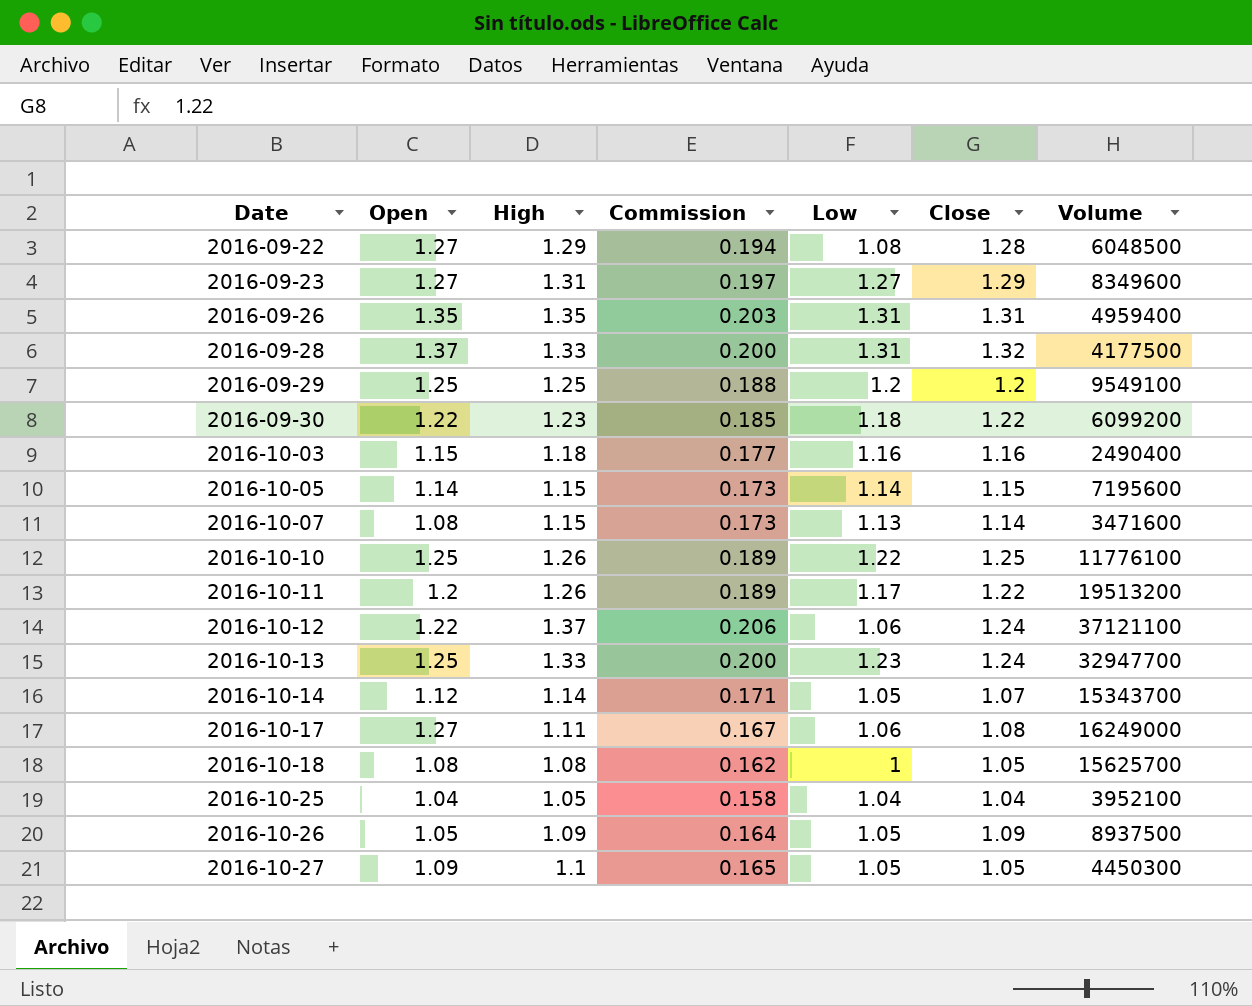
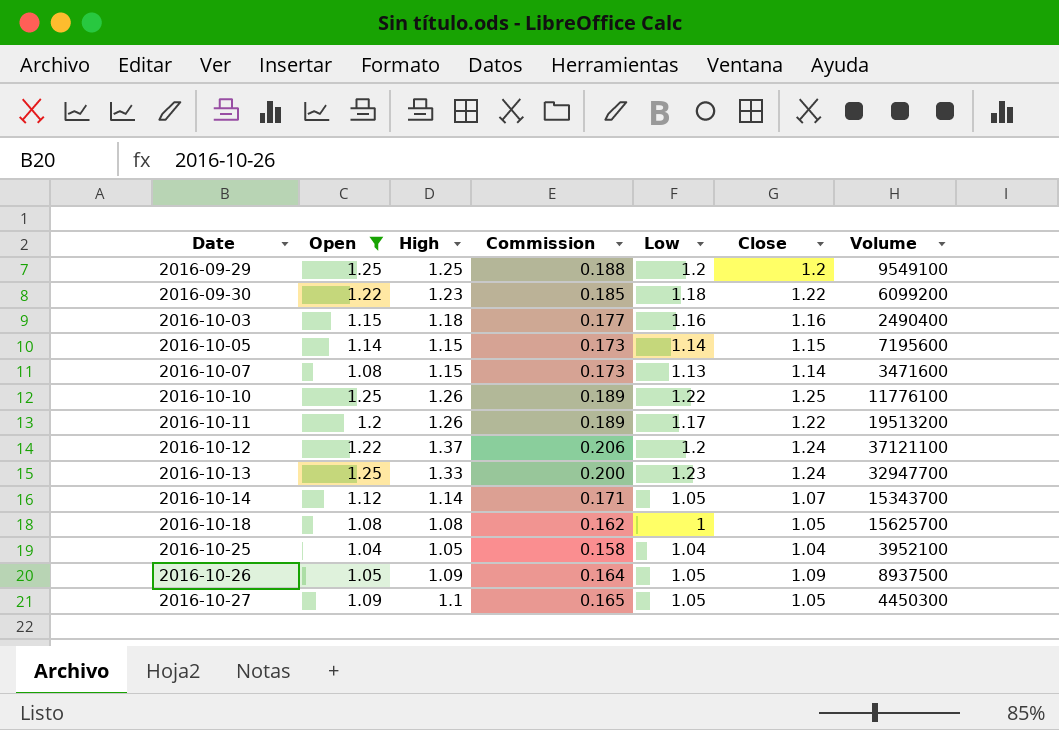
filter: none -> Open <= 1.25
2016-10-12 | Low: 1.06 -> 1.2

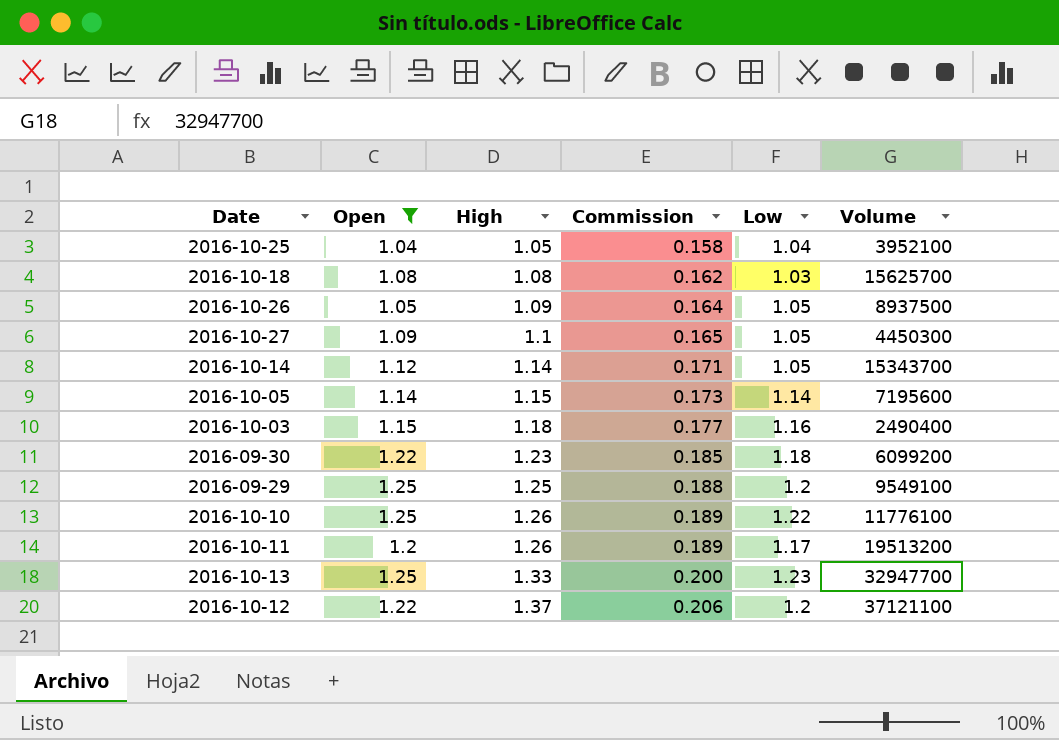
row order: Date ascending -> High ascending
column Close | position: 6 -> none
row 2016-10-07: 1.08 | 1.15 | 0.173 | 1.13 | 1.14 | 3471600 -> none
2016-10-18 | Low: 1 -> 1.03

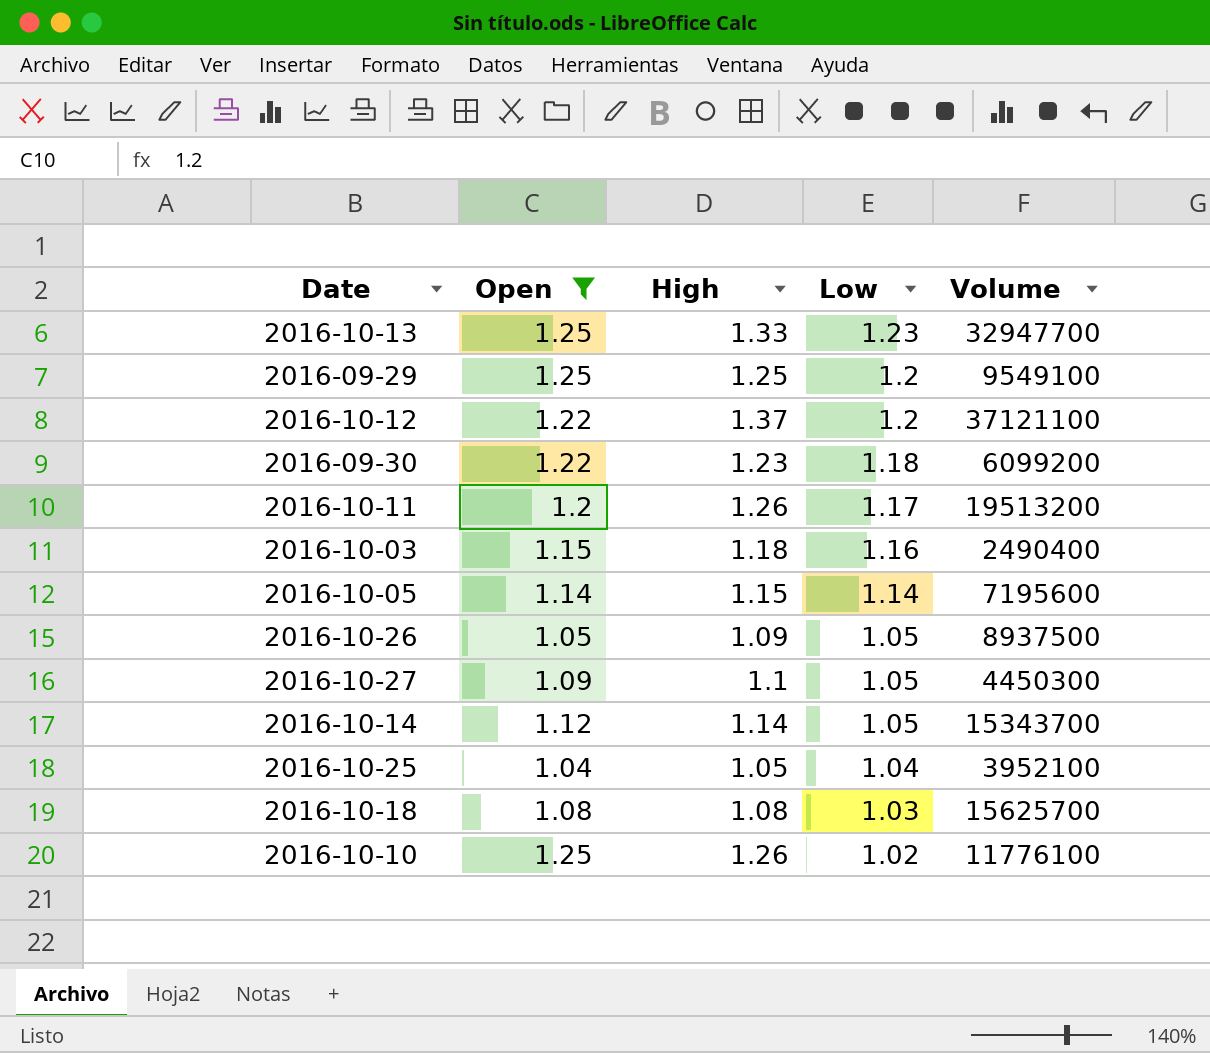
row order: High ascending -> Low descending
column Commission | formula: [High] * 0.15 -> none
2016-10-10 | Low: 1.22 -> 1.02

